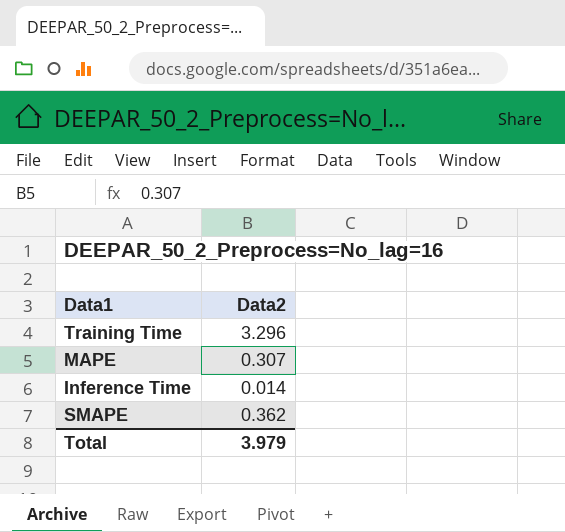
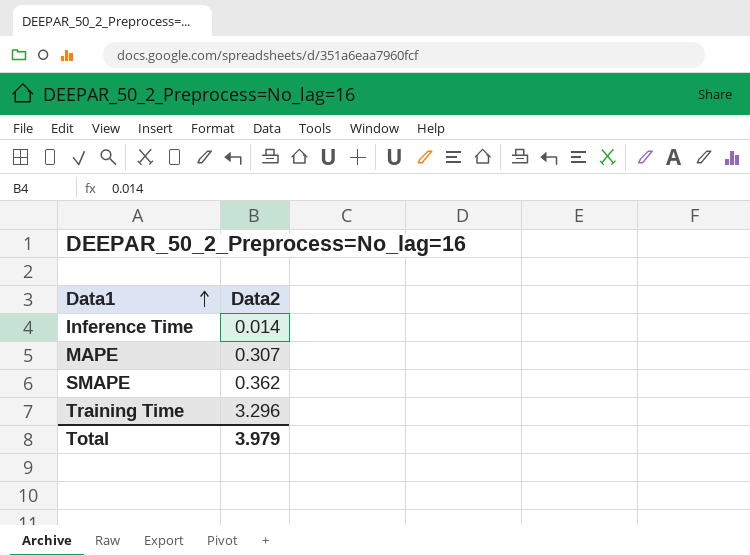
row order: none -> Data1 ascending

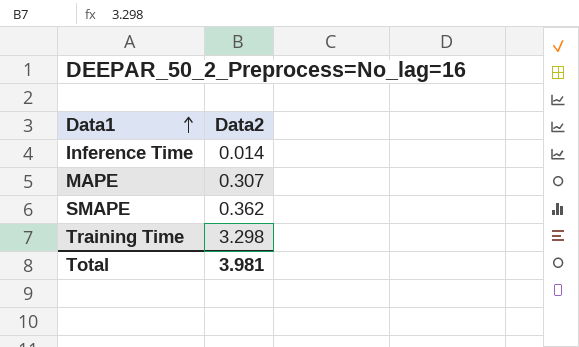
Training Time | Data2: 3.296 -> 3.298
Total | Data2: 3.979 -> 3.981

